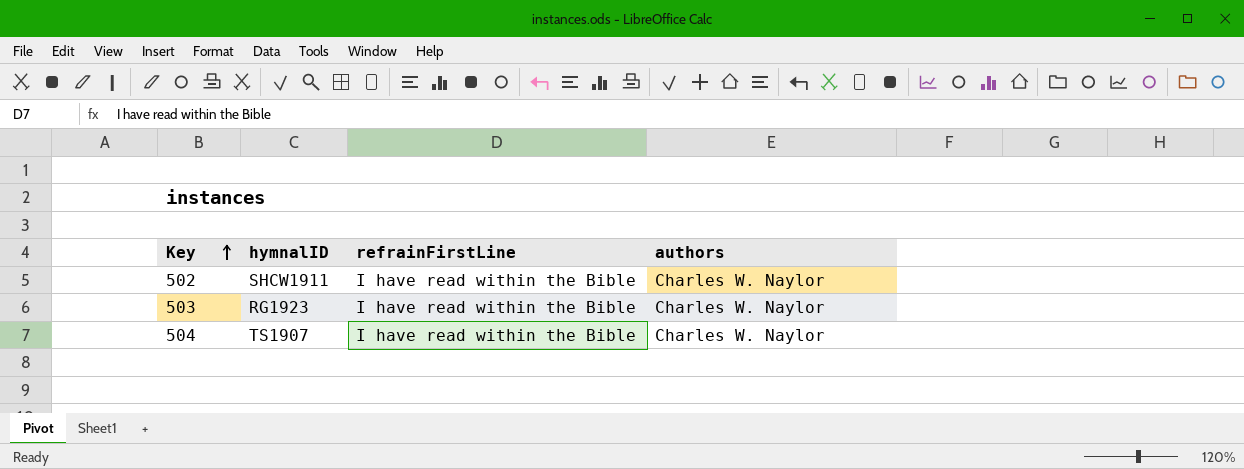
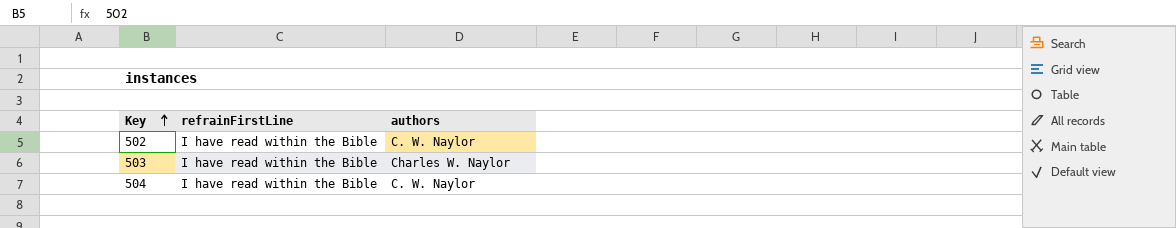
column hymnalID | position: 2 -> none
502 | authors: Charles W. Naylor -> C. W. Naylor
504 | authors: Charles W. Naylor -> C. W. Naylor

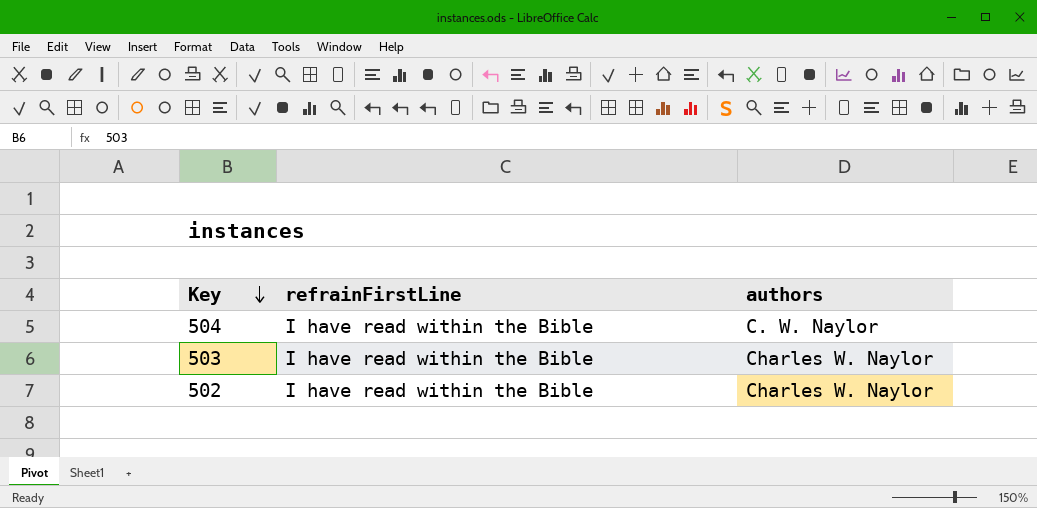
row order: Key ascending -> Key descending
502 | authors: C. W. Naylor -> Charles W. Naylor

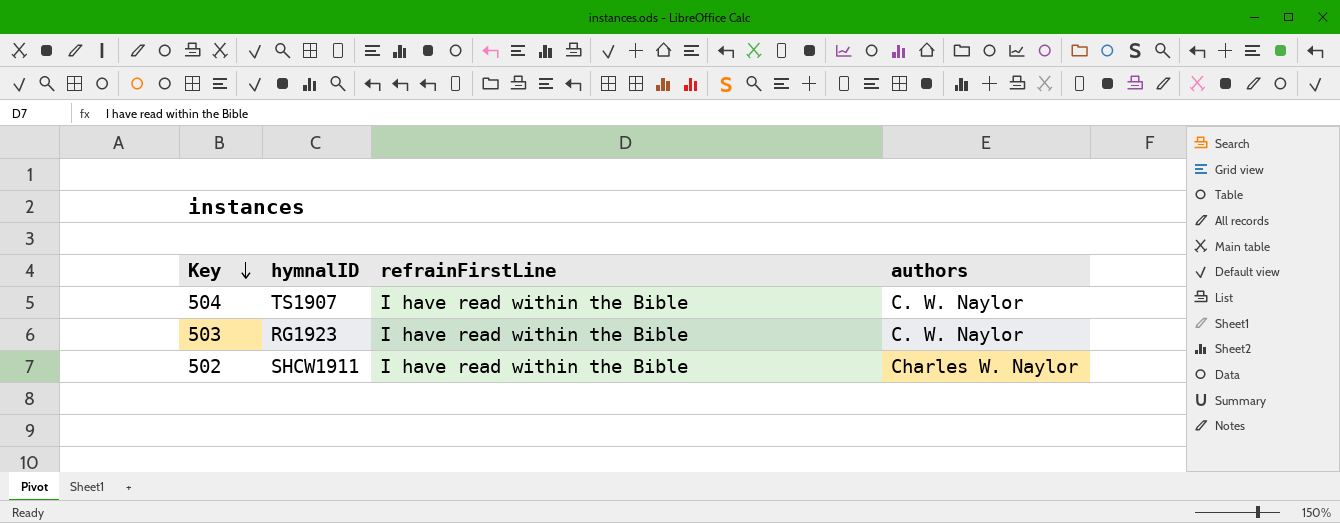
column hymnalID | position: none -> 2
503 | authors: Charles W. Naylor -> C. W. Naylor

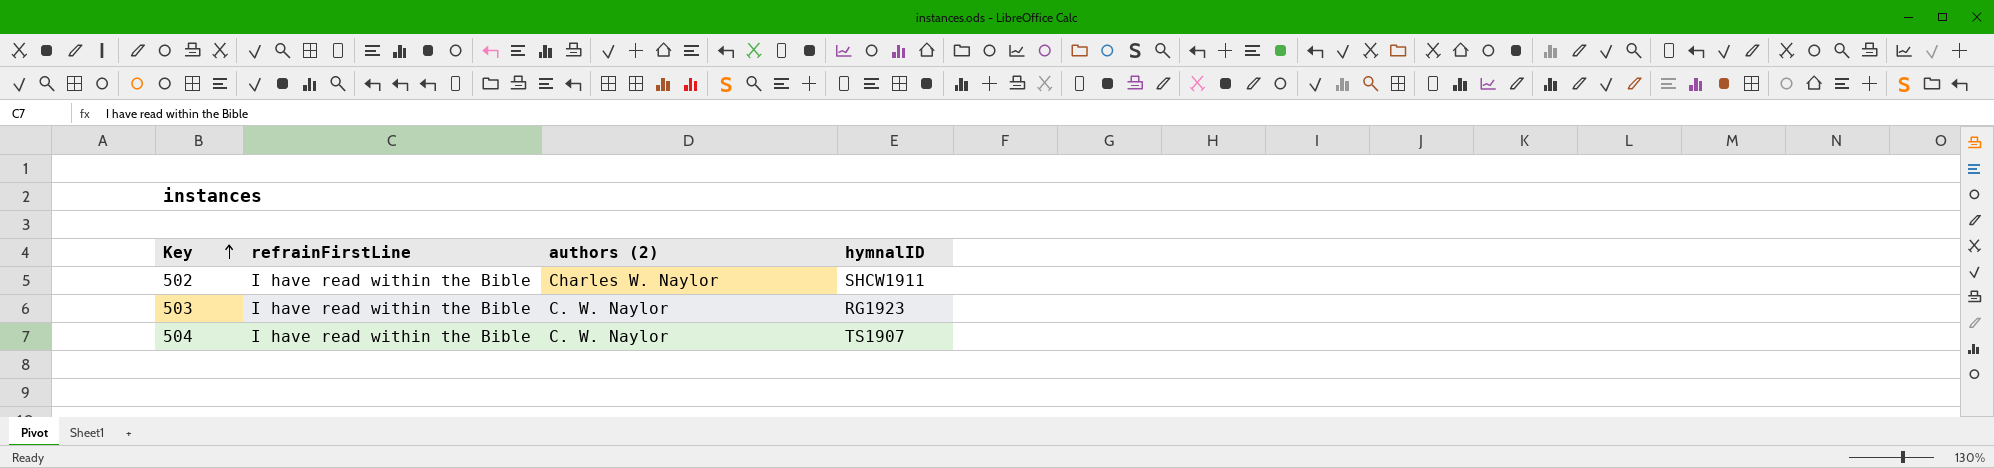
row order: Key descending -> Key ascending
column name: authors -> authors (2)
column hymnalID | position: 2 -> 4

